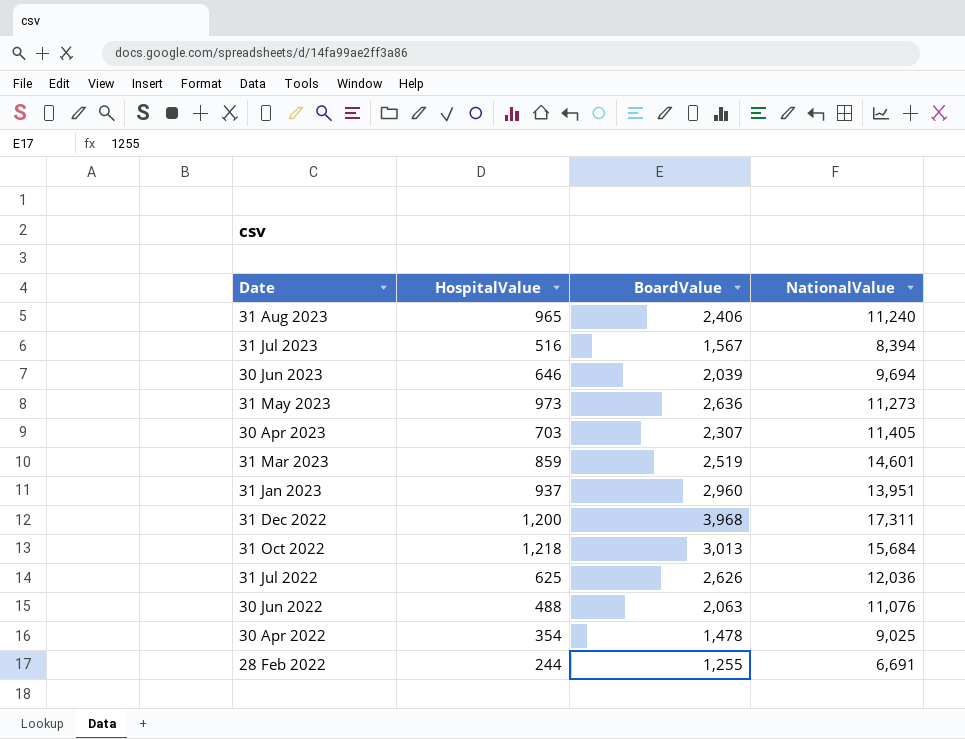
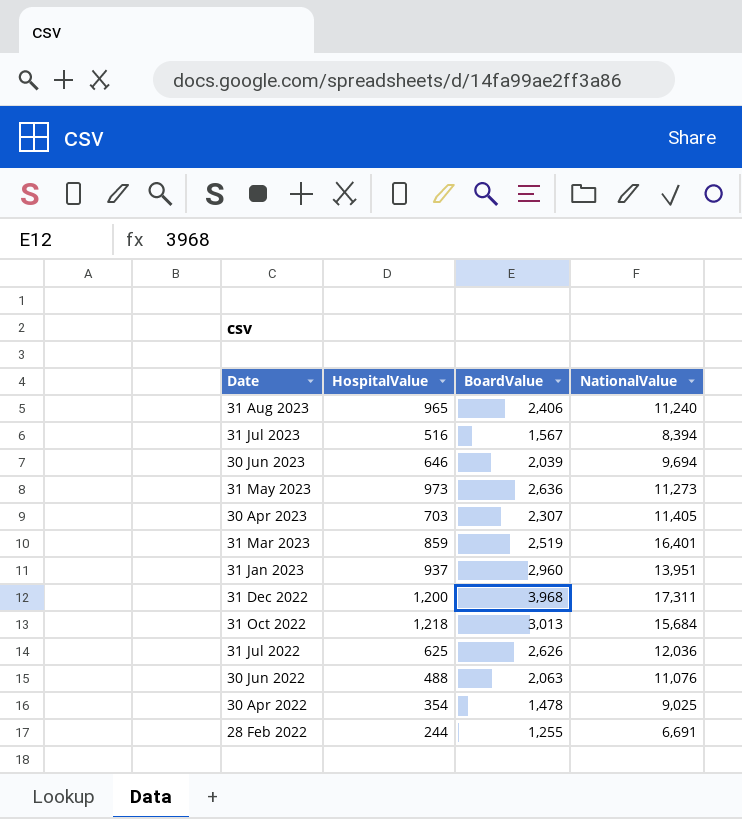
31 Mar 2023 | NationalValue: 14,601 -> 16,401

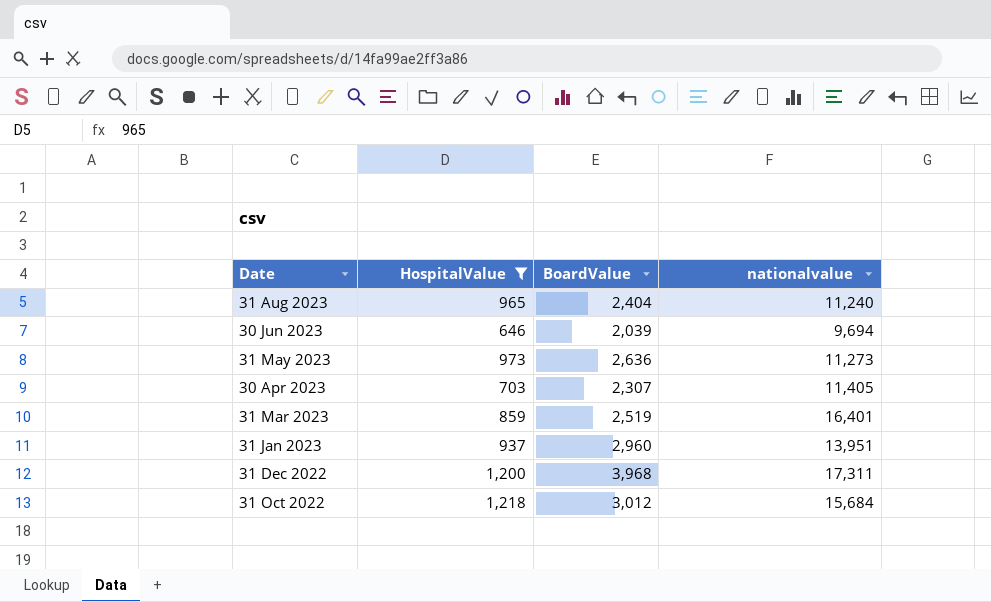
filter: none -> HospitalValue >= 646
column name: NationalValue -> nationalvalue
31 Aug 2023 | BoardValue: 2,406 -> 2,404
31 Oct 2022 | BoardValue: 3,013 -> 3,012

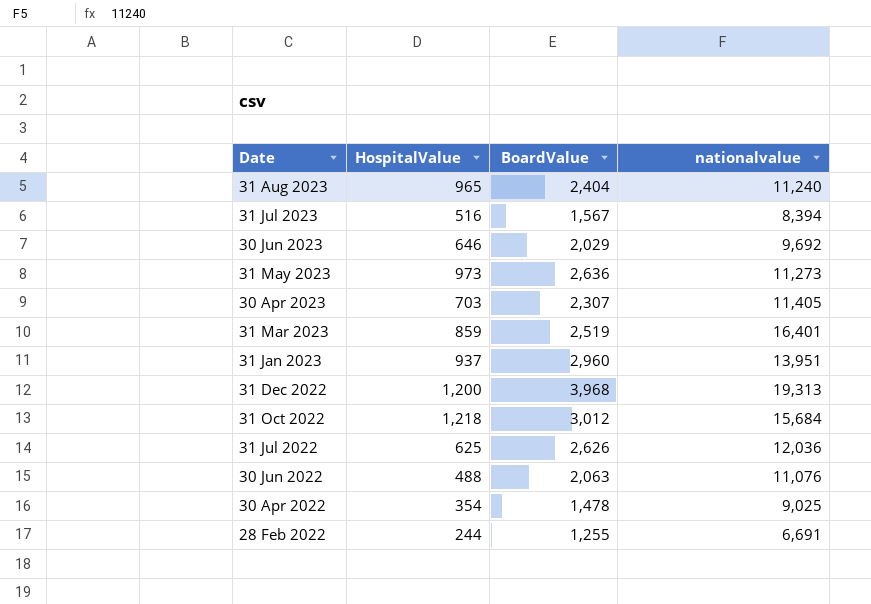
filter: HospitalValue >= 646 -> none
30 Jun 2023 | BoardValue: 2,039 -> 2,029
30 Jun 2023 | nationalvalue: 9,694 -> 9,692
31 Dec 2022 | nationalvalue: 17,311 -> 19,313

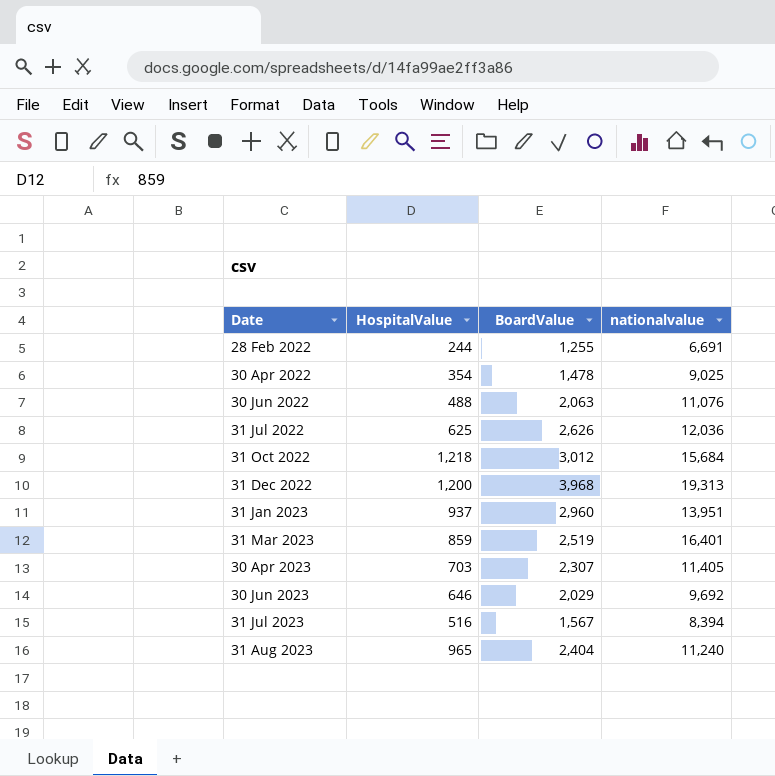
row order: Date descending -> Date ascending
row 31 May 2023: 973 | 2,636 | 11,273 -> none

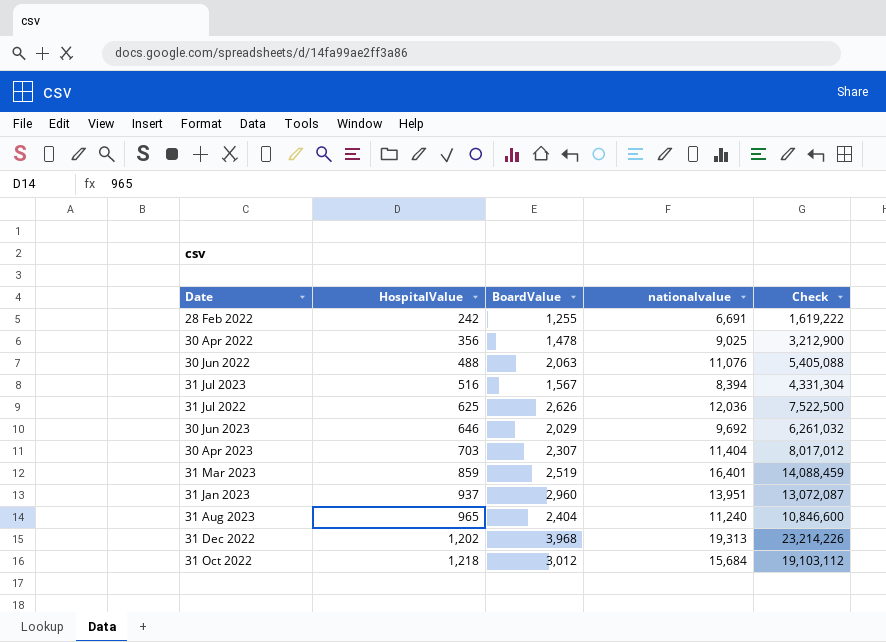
row order: Date ascending -> HospitalValue ascending
column Check | formula: none -> [HospitalValue] * [nationalvalue]
28 Feb 2022 | HospitalValue: 244 -> 242
30 Apr 2022 | HospitalValue: 354 -> 356
30 Apr 2023 | nationalvalue: 11,405 -> 11,404
31 Dec 2022 | HospitalValue: 1,200 -> 1,202

